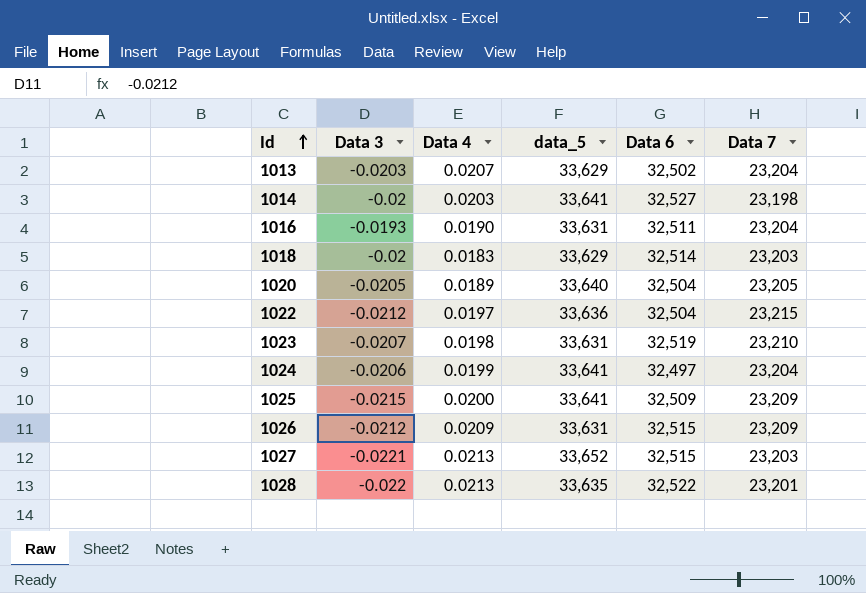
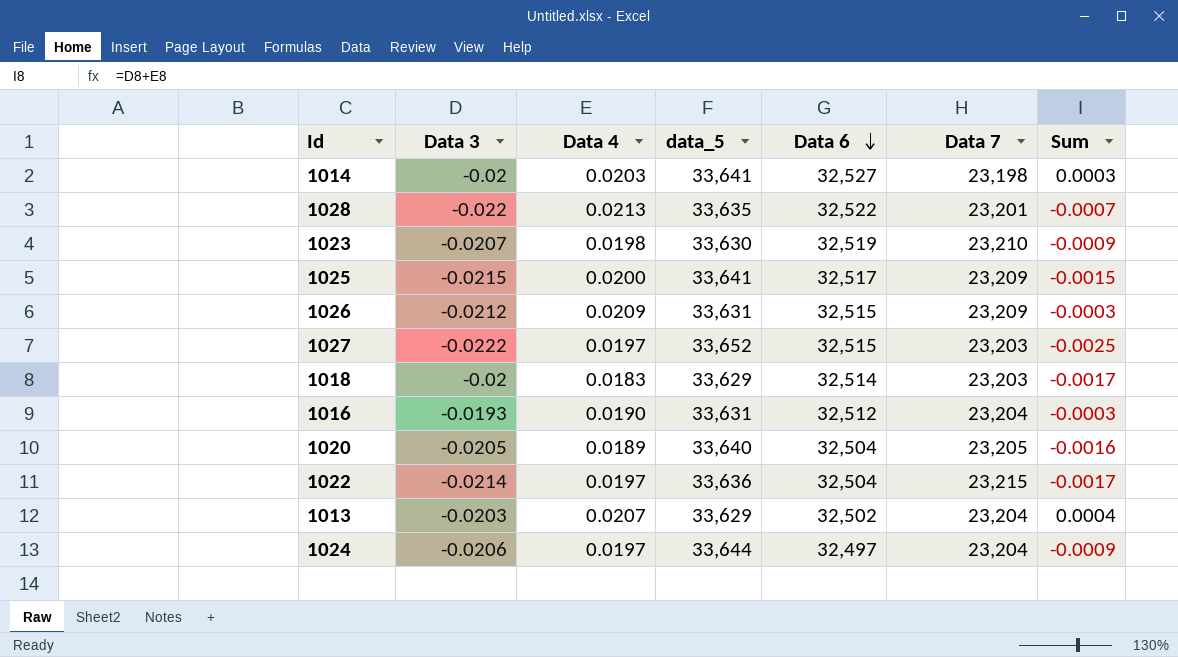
row order: Id ascending -> Data 6 descending
column Sum | formula: none -> [Data 3] + [Data 4]
1023 | data_5: 33,631 -> 33,630
1025 | Data 6: 32,509 -> 32,517
1027 | Data 3: -0.0221 -> -0.0222
1027 | Data 4: 0.0213 -> 0.0197
1016 | Data 6: 32,511 -> 32,512
1022 | Data 3: -0.0212 -> -0.0214
1024 | Data 4: 0.0199 -> 0.0197
1024 | data_5: 33,641 -> 33,644

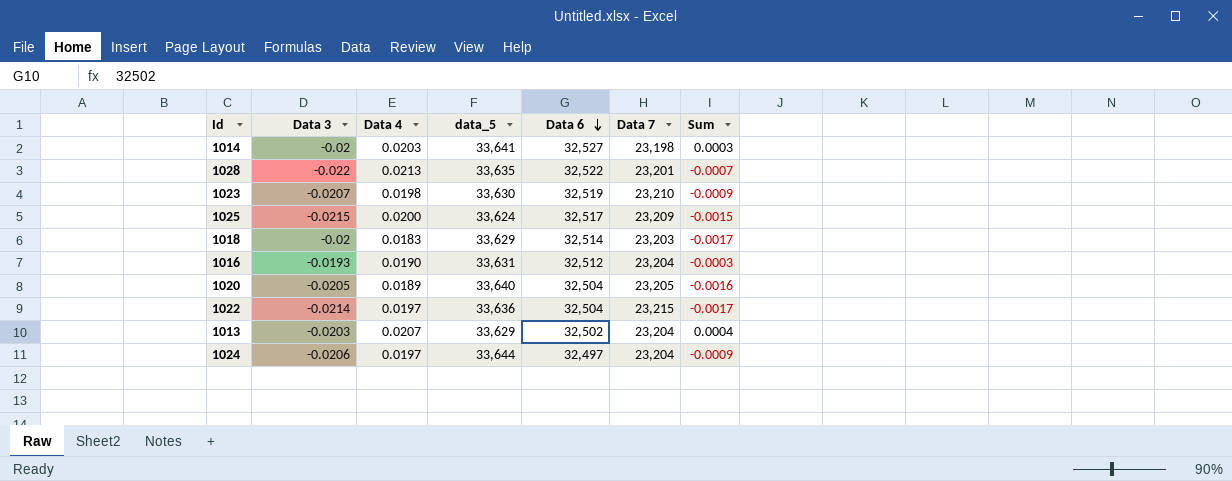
row 1026: -0.0212 | 0.0209 | 33,631 | 32,515 | 23,209 | -0.0003 -> none
row 1027: -0.0222 | 0.0197 | 33,652 | 32,515 | 23,203 | -0.0025 -> none
1025 | data_5: 33,641 -> 33,624

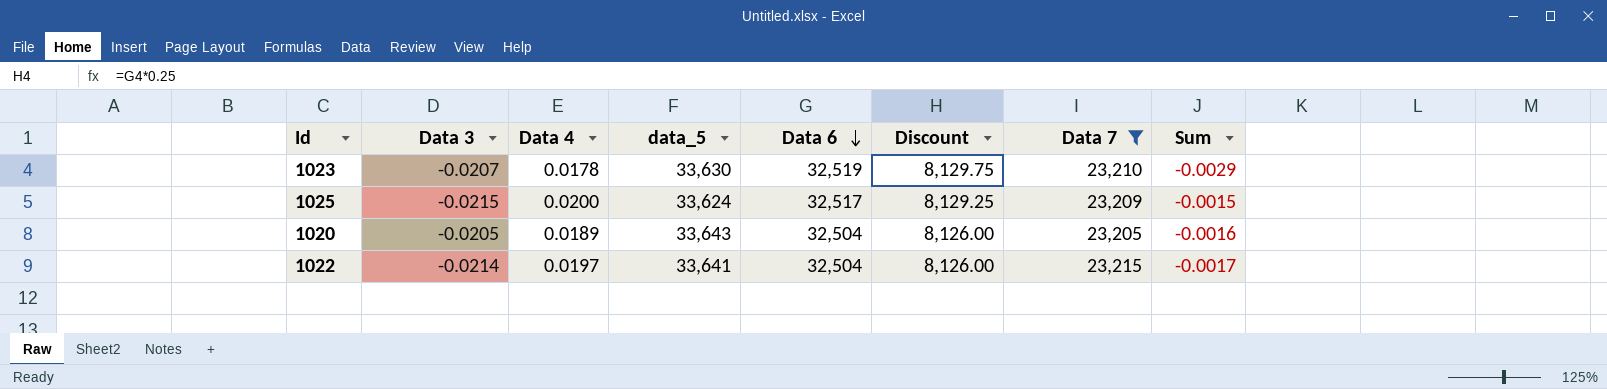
filter: none -> Data 7 >= 23,205
column Discount | formula: none -> [Data 6] * 0.25
1023 | Data 4: 0.0198 -> 0.0178
1023 | Sum: -0.0009 -> -0.0029
1020 | data_5: 33,640 -> 33,643
1022 | data_5: 33,636 -> 33,641

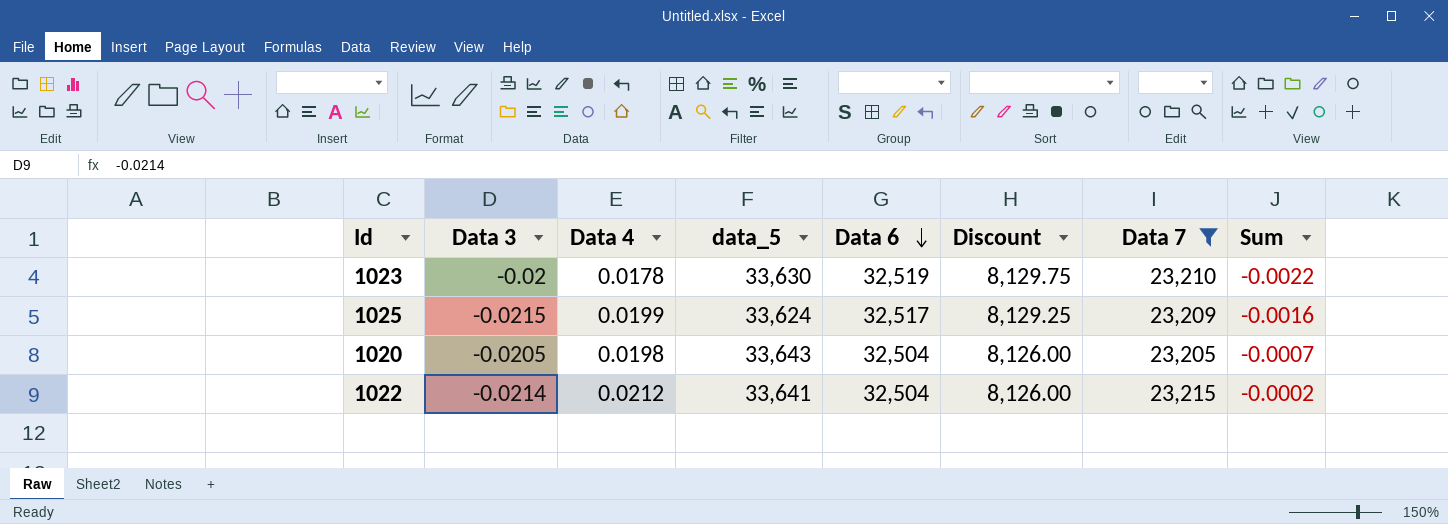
1023 | Data 3: -0.0207 -> -0.02
1023 | Sum: -0.0029 -> -0.0022
1025 | Data 4: 0.0200 -> 0.0199
1025 | Sum: -0.0015 -> -0.0016
1020 | Data 4: 0.0189 -> 0.0198
1020 | Sum: -0.0016 -> -0.0007
1022 | Data 4: 0.0197 -> 0.0212
1022 | Sum: -0.0017 -> -0.0002

